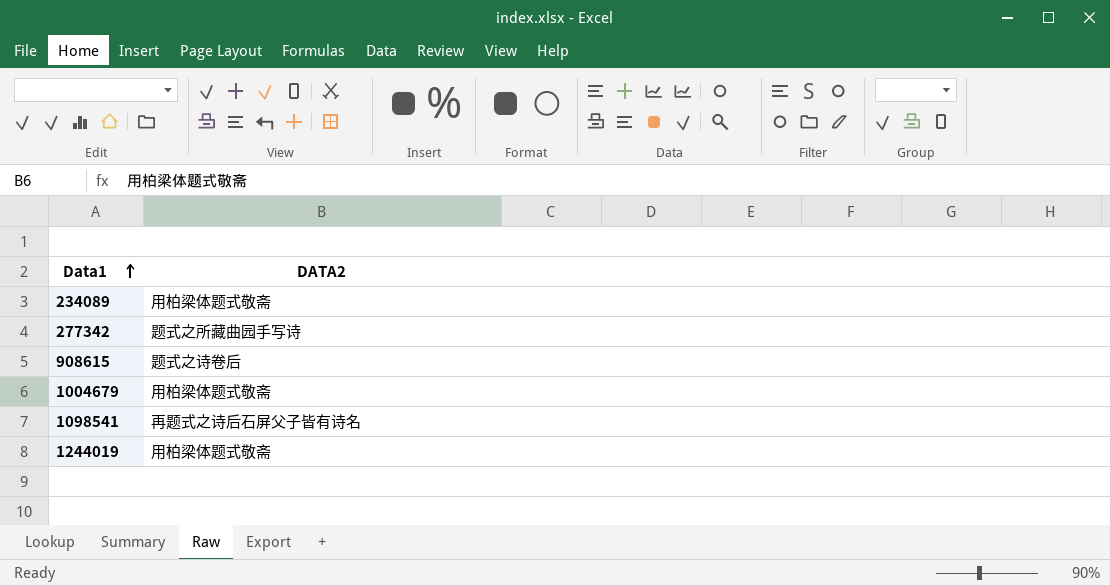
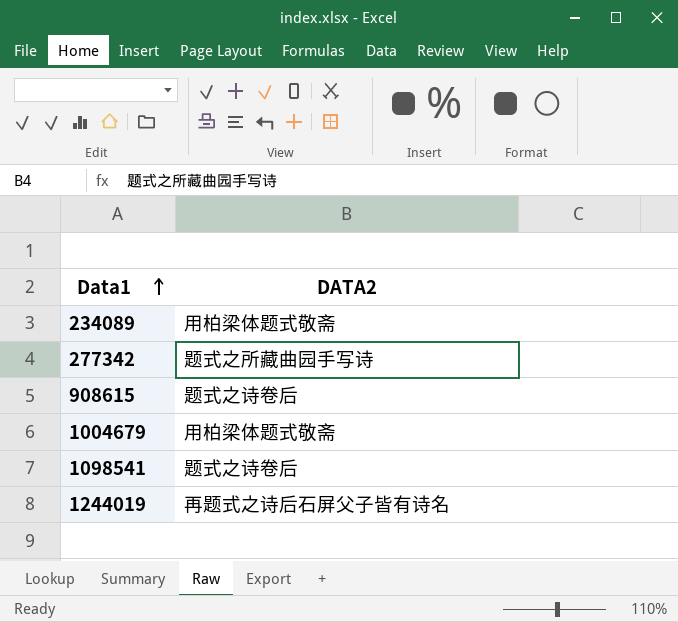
1098541 | DATA2: 再题式之诗后石屏父子皆有诗名 -> 题式之诗卷后
1244019 | DATA2: 用柏梁体题式敬斋 -> 再题式之诗后石屏父子皆有诗名

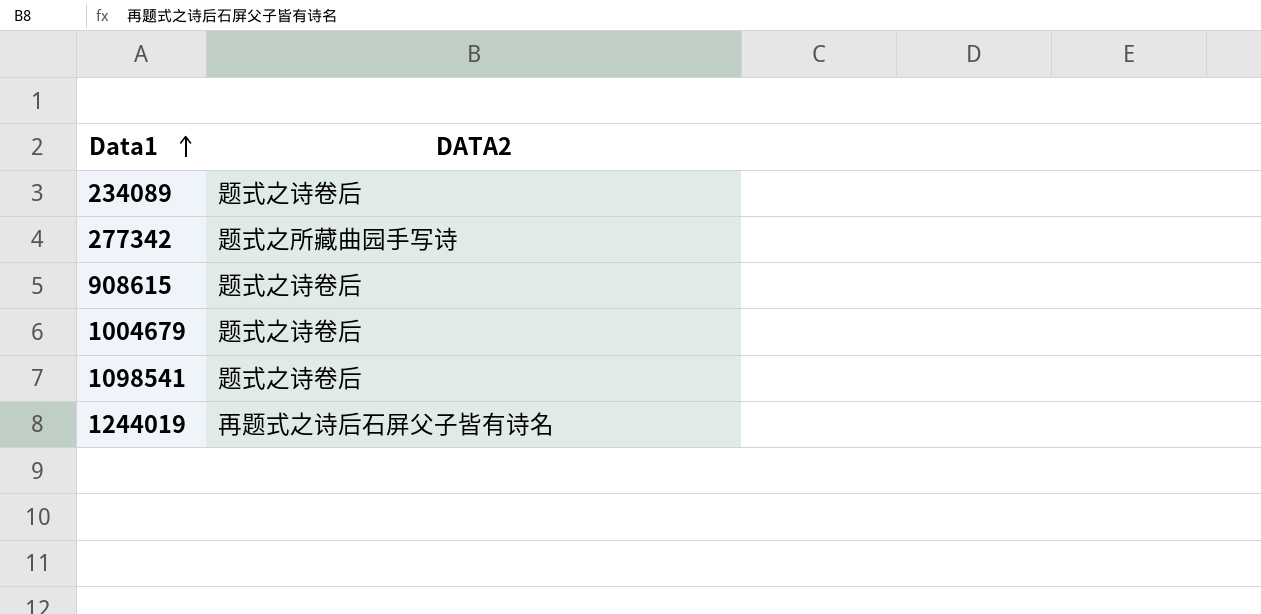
234089 | DATA2: 用柏梁体题式敬斋 -> 题式之诗卷后
1004679 | DATA2: 用柏梁体题式敬斋 -> 题式之诗卷后

